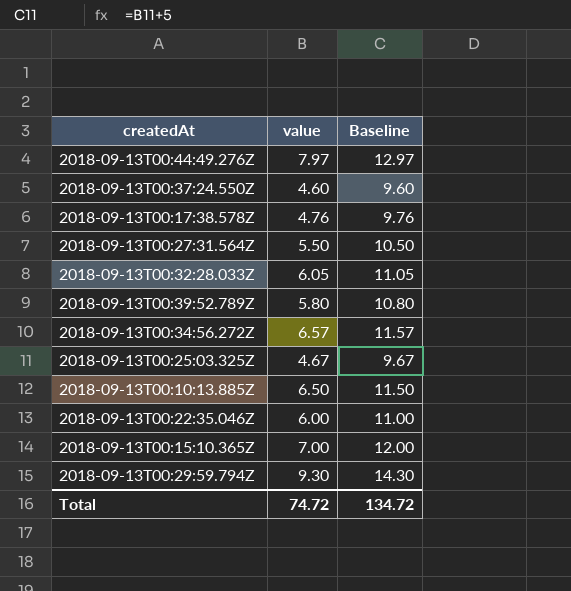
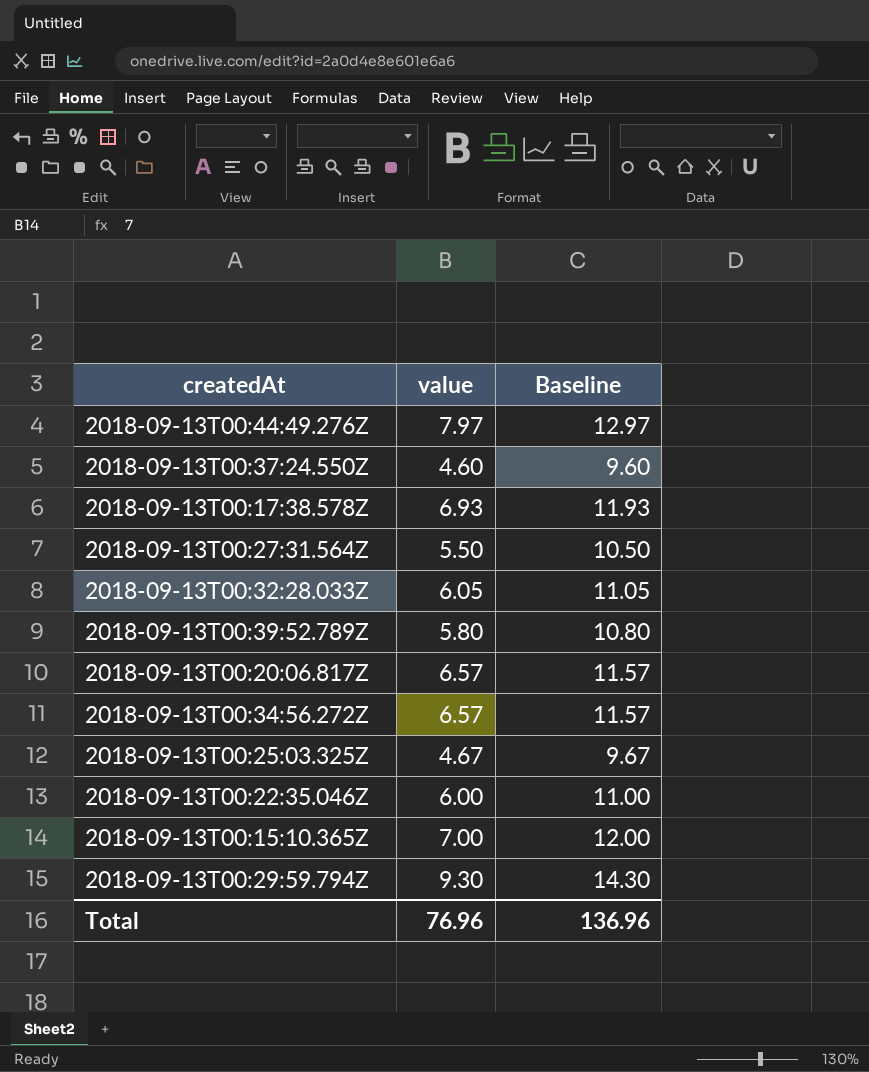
row 2018-09-13T00:10:13.885Z: 6.50 | 11.50 -> none
2018-09-13T00:17:38.578Z | value: 4.76 -> 6.93
2018-09-13T00:17:38.578Z | Baseline: 9.76 -> 11.93
row 2018-09-13T00:20:06.817Z: none -> 6.57 | 11.57
Total | value: 74.72 -> 76.96
Total | Baseline: 134.72 -> 136.96

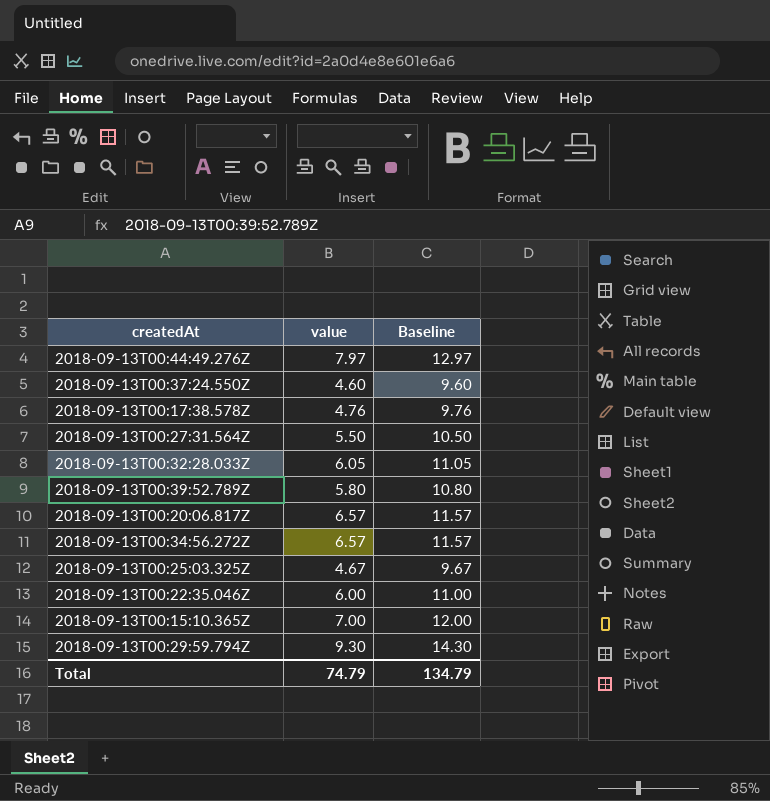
2018-09-13T00:17:38.578Z | value: 6.93 -> 4.76
2018-09-13T00:17:38.578Z | Baseline: 11.93 -> 9.76
Total | value: 76.96 -> 74.79
Total | Baseline: 136.96 -> 134.79

